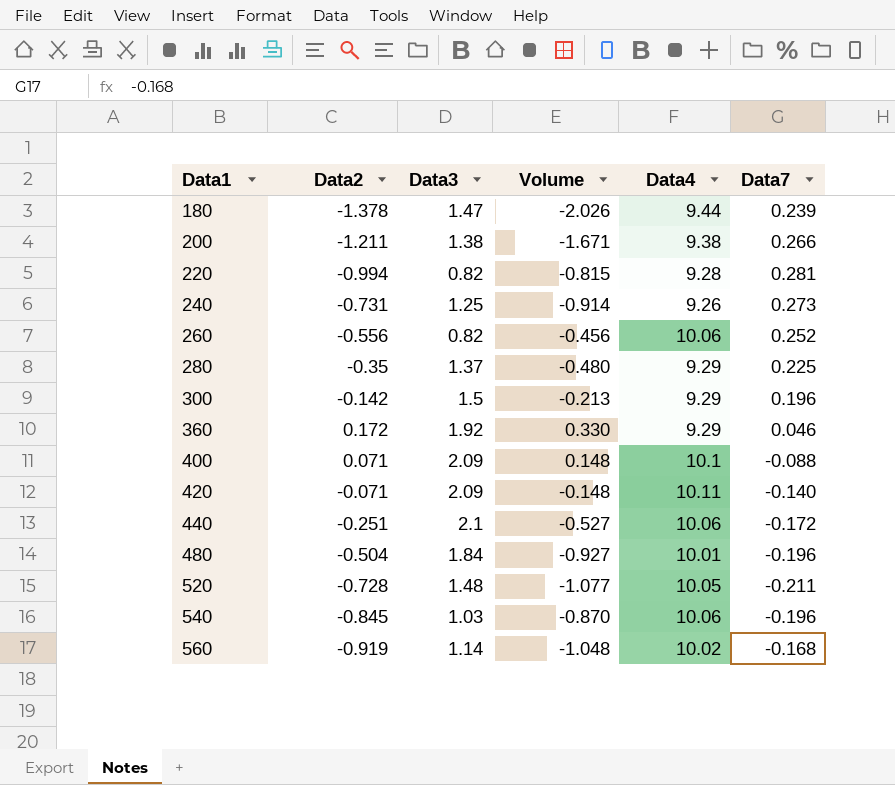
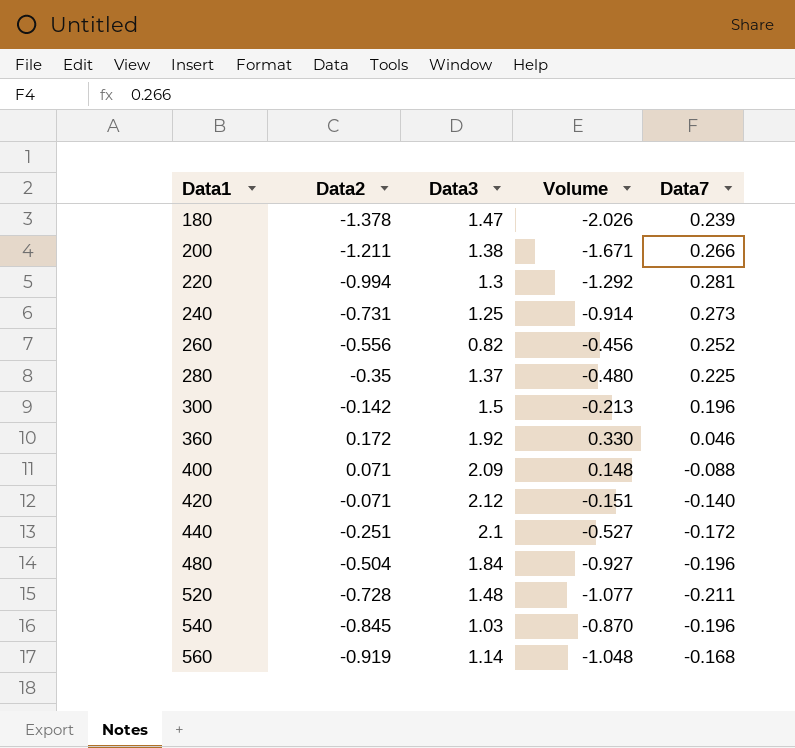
column Data4 | position: 5 -> none
220 | Data3: 0.82 -> 1.3
220 | Volume: -0.815 -> -1.292
420 | Data3: 2.09 -> 2.12
420 | Volume: -0.148 -> -0.151

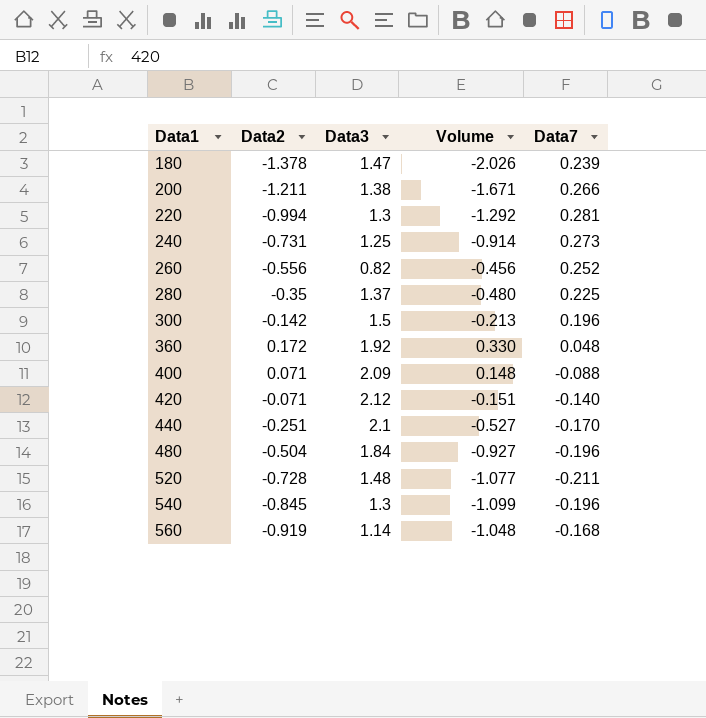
360 | Data7: 0.046 -> 0.048
440 | Data7: -0.172 -> -0.170
540 | Data3: 1.03 -> 1.3
540 | Volume: -0.870 -> -1.099

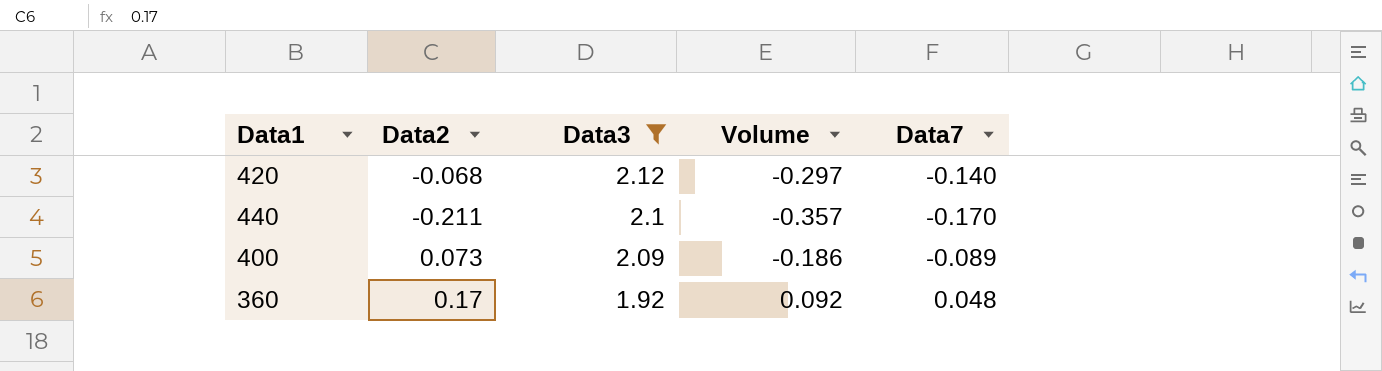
filter: none -> Data3 >= 1.92
row order: Data1 ascending -> Data3 descending
column Volume | formula: [Data2] * [Data3] -> [Data3] * [Data7]
420 | Data2: -0.071 -> -0.068
440 | Data2: -0.251 -> -0.211
400 | Data2: 0.071 -> 0.073
400 | Data7: -0.088 -> -0.089
360 | Data2: 0.172 -> 0.17

